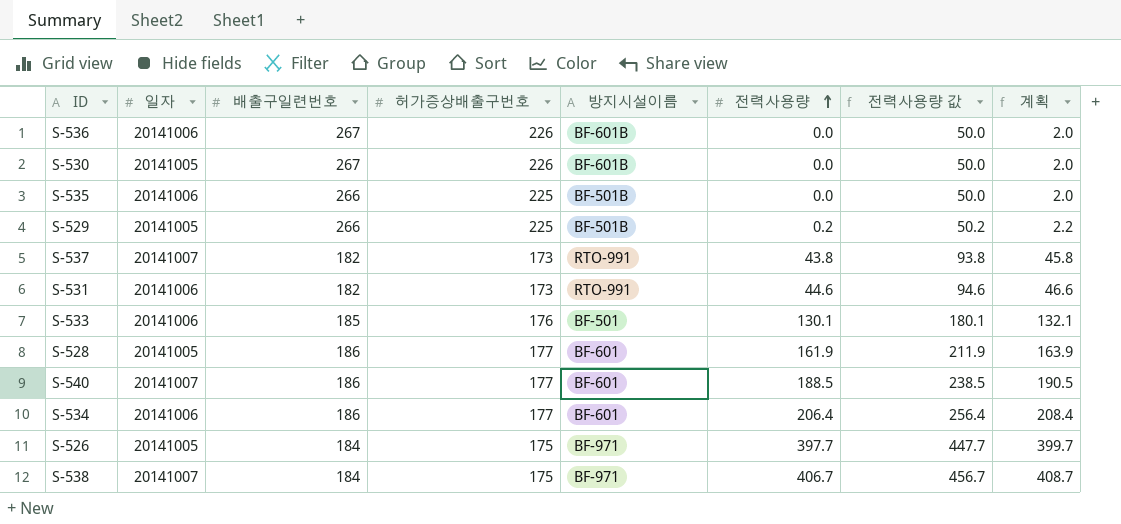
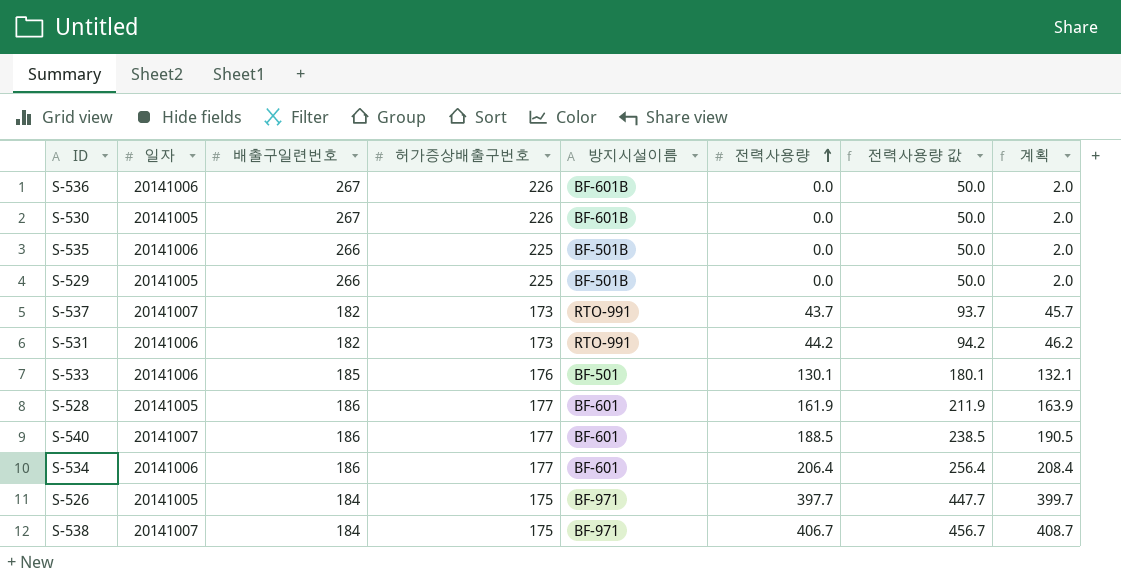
S-529 | 전력사용량: 0.2 -> 0.0
S-529 | 전력사용량 값: 50.2 -> 50.0
S-529 | 계획: 2.2 -> 2.0
S-537 | 전력사용량: 43.8 -> 43.7
S-537 | 전력사용량 값: 93.8 -> 93.7
S-537 | 계획: 45.8 -> 45.7
S-531 | 전력사용량: 44.6 -> 44.2
S-531 | 전력사용량 값: 94.6 -> 94.2
S-531 | 계획: 46.6 -> 46.2

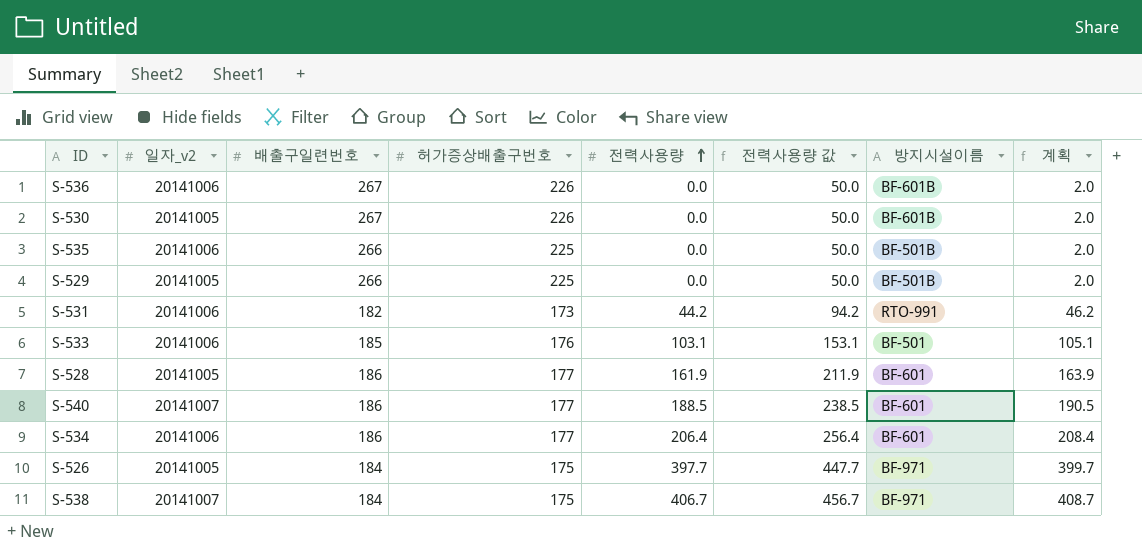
column name: 일자 -> 일자_v2
column 방지시설이름 | position: 5 -> 7
row S-537: 20141007 | 182 | 173 | RTO-991 | 43.7 | 93.7 | 45.7 -> none
S-533 | 전력사용량: 130.1 -> 103.1
S-533 | 전력사용량 값: 180.1 -> 153.1
S-533 | 계획: 132.1 -> 105.1

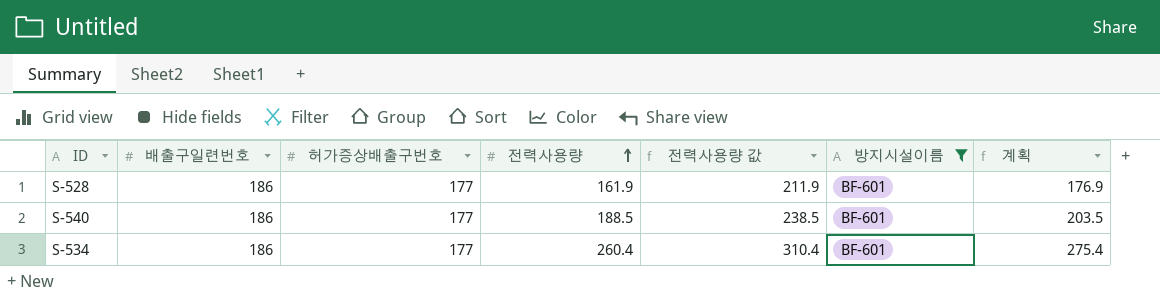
filter: none -> 방지시설이름 = BF-601
column 일자_v2 | position: 2 -> none
column 계획 | formula: [전력사용량] + 2 -> [전력사용량] + 15
S-534 | 전력사용량: 206.4 -> 260.4
S-534 | 전력사용량 값: 256.4 -> 310.4

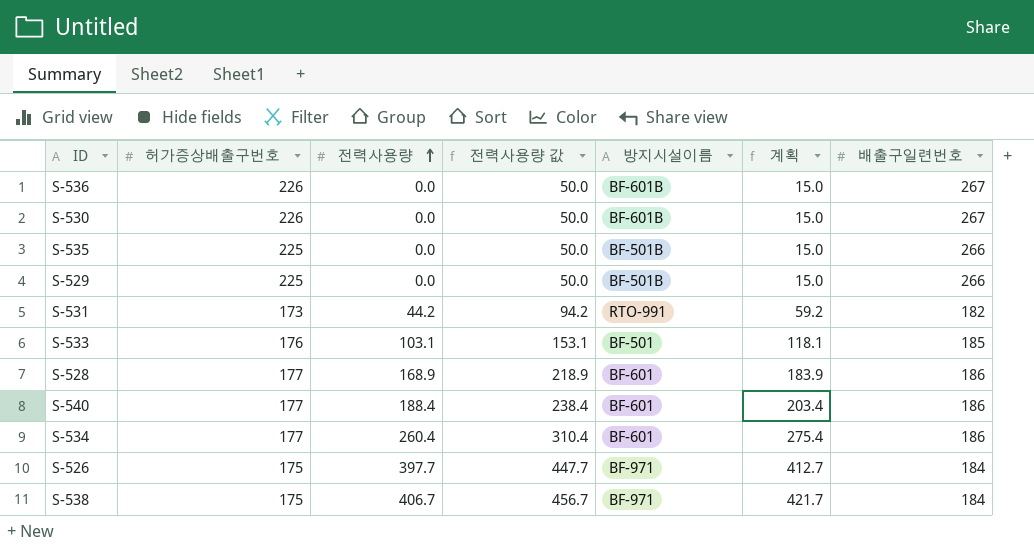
filter: 방지시설이름 = BF-601 -> none
column 배출구일련번호 | position: 2 -> 7
S-528 | 전력사용량: 161.9 -> 168.9
S-528 | 전력사용량 값: 211.9 -> 218.9
S-528 | 계획: 176.9 -> 183.9
S-540 | 전력사용량: 188.5 -> 188.4
S-540 | 전력사용량 값: 238.5 -> 238.4
S-540 | 계획: 203.5 -> 203.4

